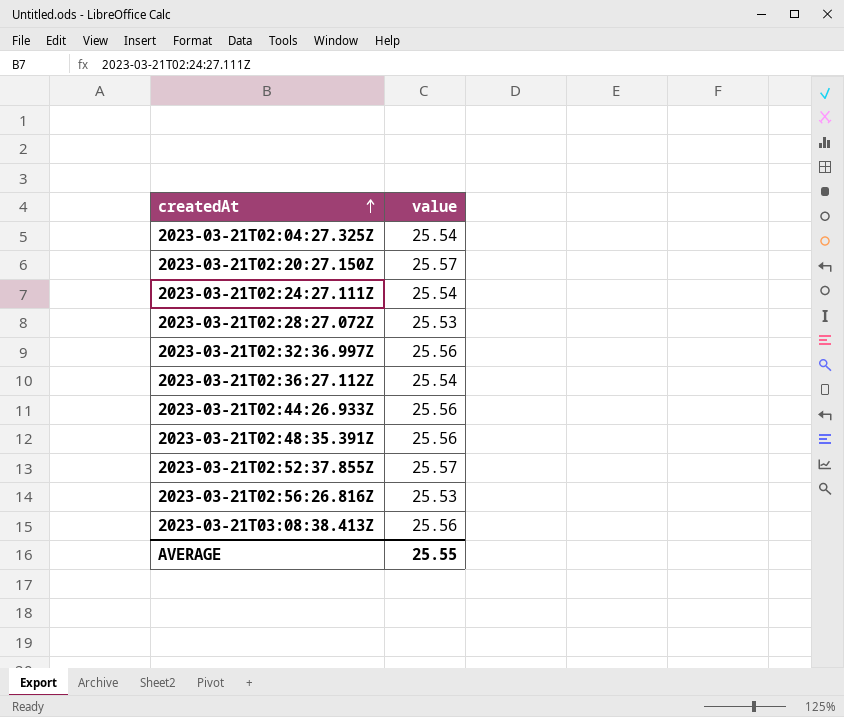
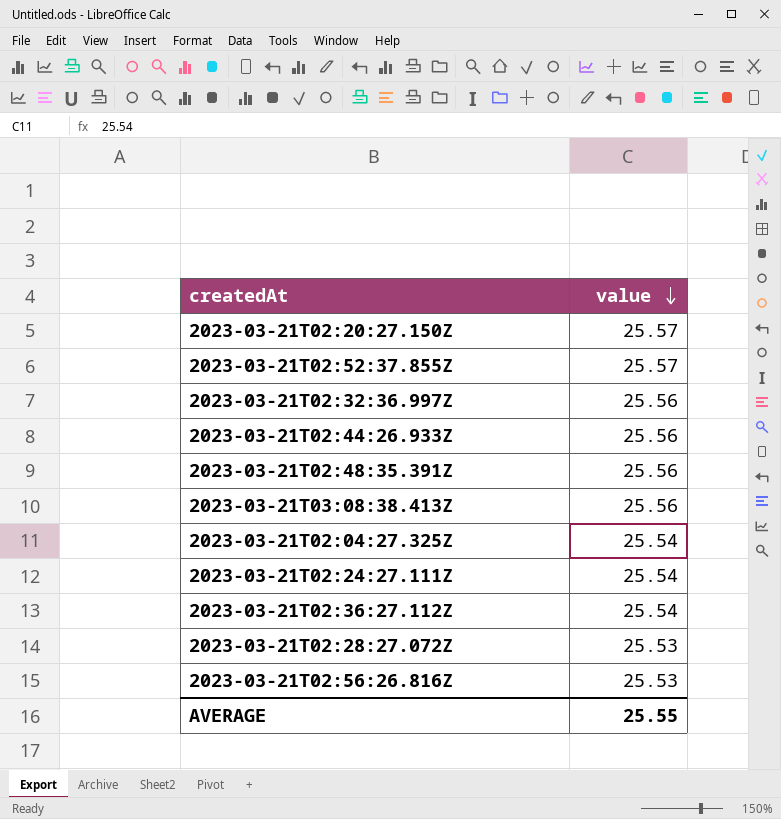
row order: createdAt ascending -> value descending

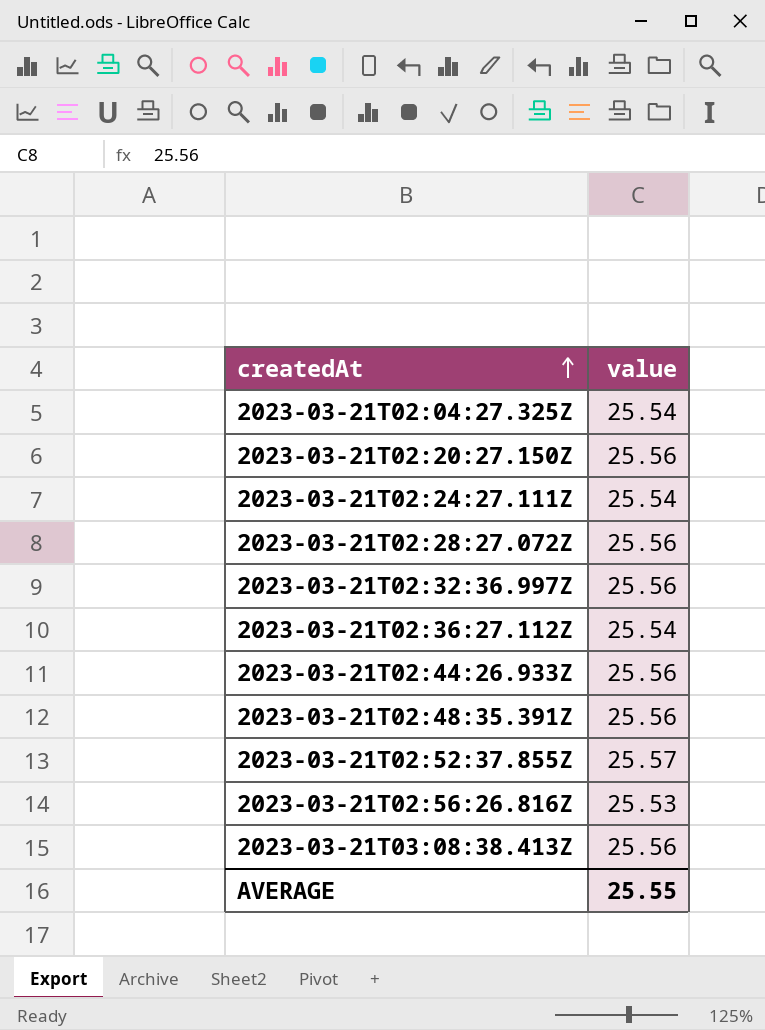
row order: value descending -> createdAt ascending
2023-03-21T02:20:27.150Z | value: 25.57 -> 25.56
2023-03-21T02:28:27.072Z | value: 25.53 -> 25.56

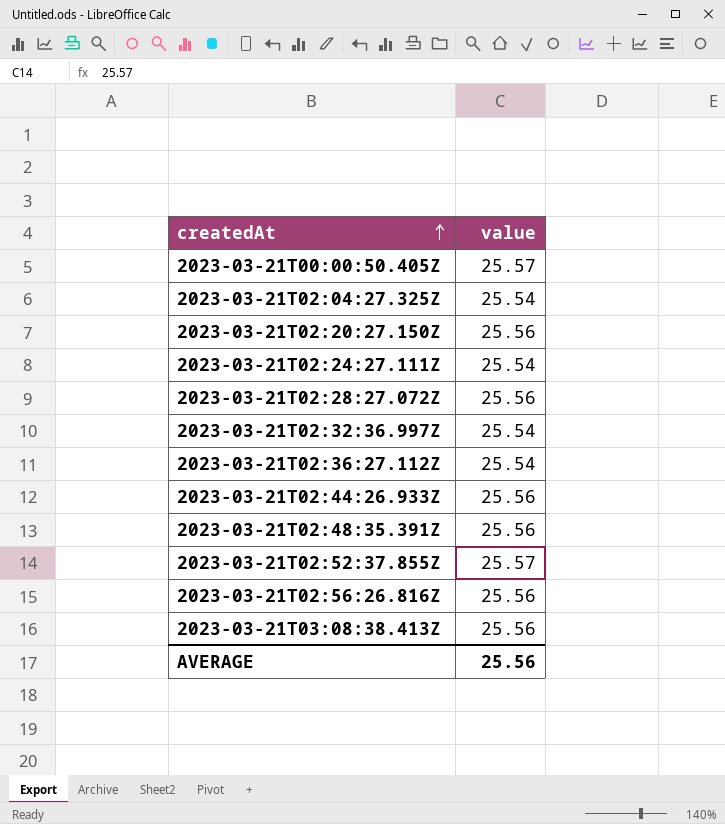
row 2023-03-21T00:00:50.405Z: none -> 25.57
2023-03-21T02:32:36.997Z | value: 25.56 -> 25.54
2023-03-21T02:56:26.816Z | value: 25.53 -> 25.56
AVERAGE | value: 25.55 -> 25.56

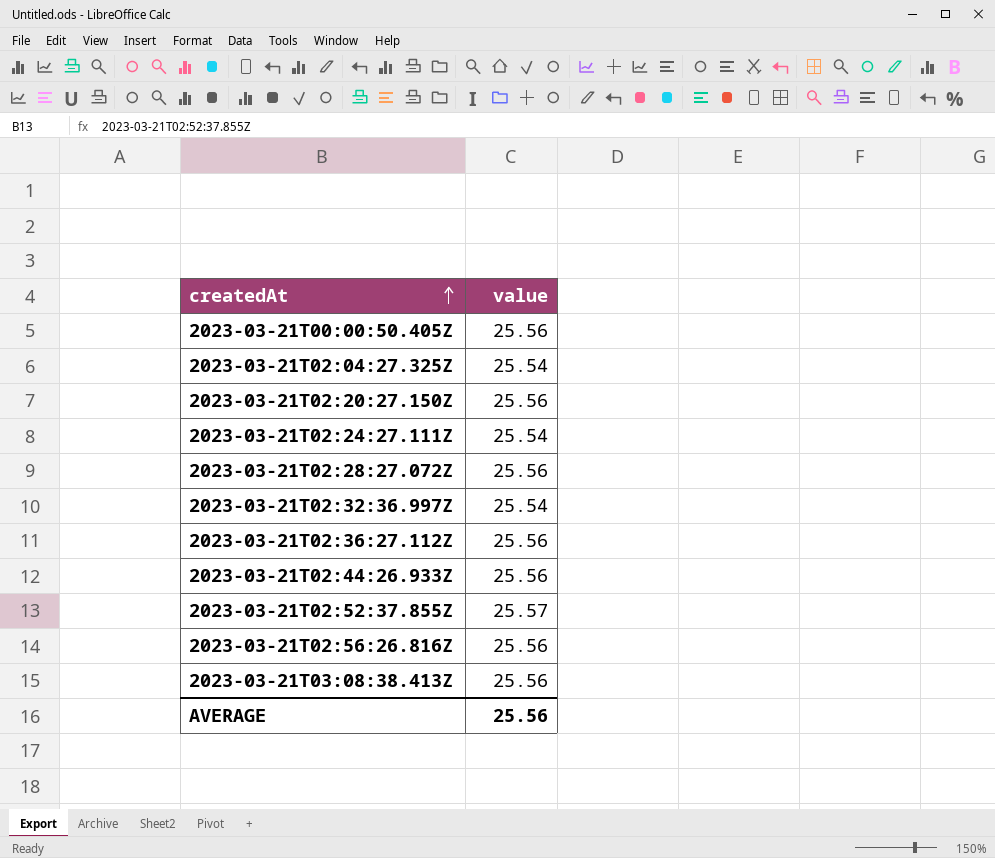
row 2023-03-21T02:48:35.391Z: 25.56 -> none
2023-03-21T00:00:50.405Z | value: 25.57 -> 25.56
2023-03-21T02:36:27.112Z | value: 25.54 -> 25.56

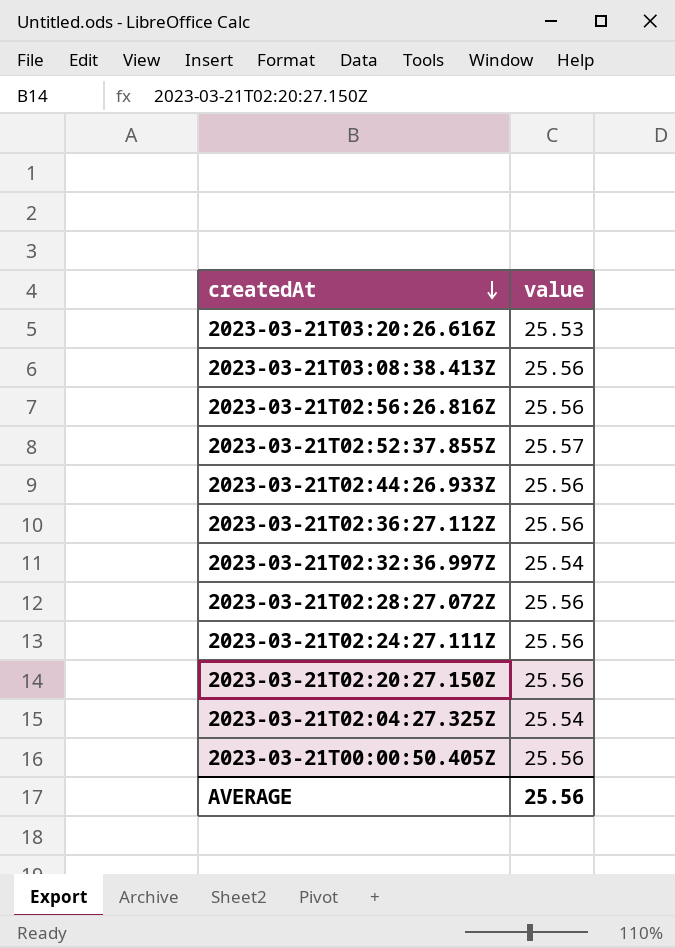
row order: createdAt ascending -> createdAt descending
row 2023-03-21T03:20:26.616Z: none -> 25.53
2023-03-21T02:24:27.111Z | value: 25.54 -> 25.56

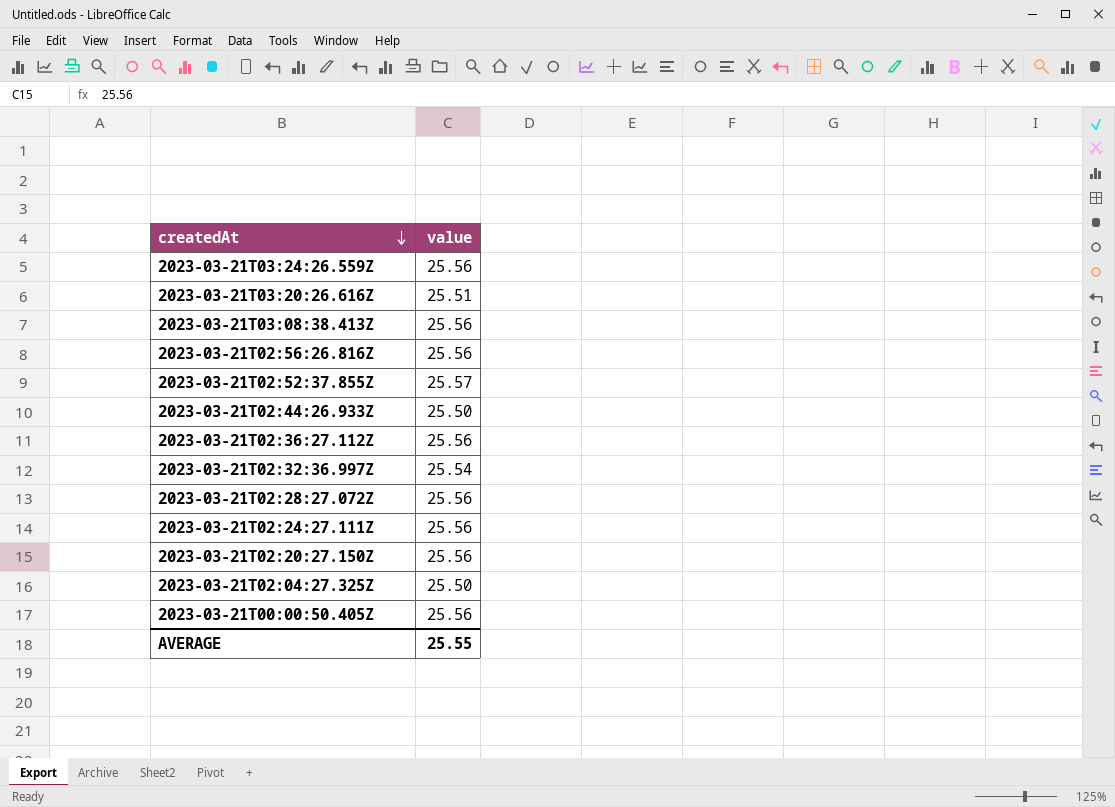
row 2023-03-21T03:24:26.559Z: none -> 25.56
2023-03-21T03:20:26.616Z | value: 25.53 -> 25.51
2023-03-21T02:44:26.933Z | value: 25.56 -> 25.50
2023-03-21T02:04:27.325Z | value: 25.54 -> 25.50
AVERAGE | value: 25.56 -> 25.55

